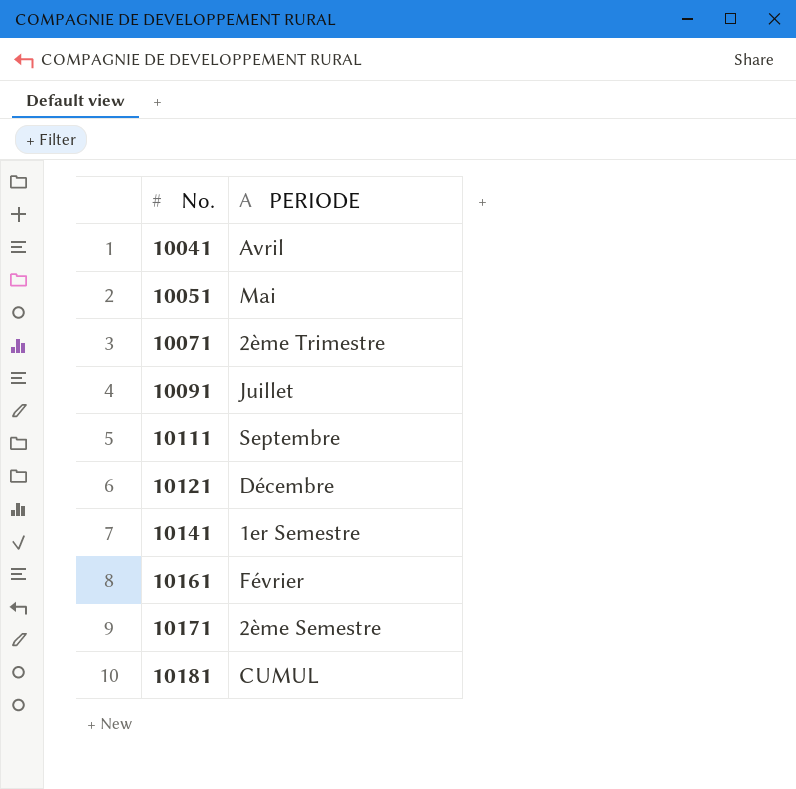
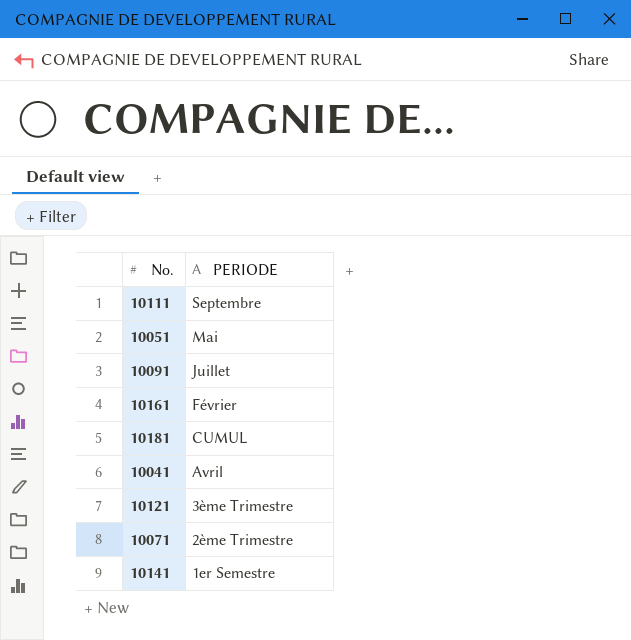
row order: No. ascending -> PERIODE descending
row 10171: 2ème Semestre -> none
10121 | PERIODE: Décembre -> 3ème Trimestre

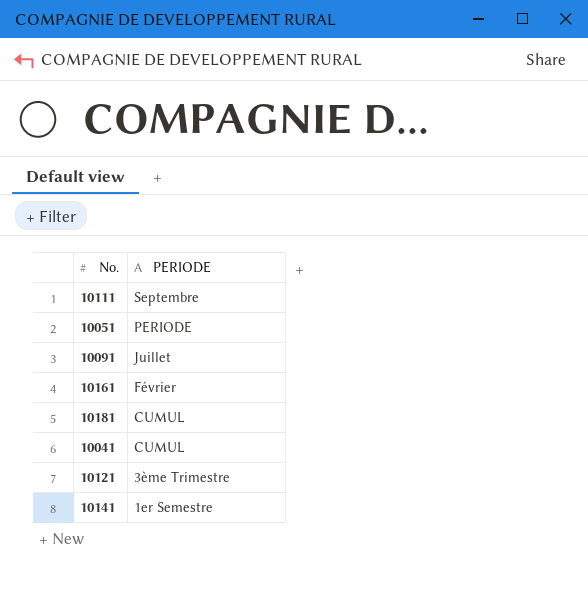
row 10071: 2ème Trimestre -> none
10051 | PERIODE: Mai -> PERIODE
10041 | PERIODE: Avril -> CUMUL

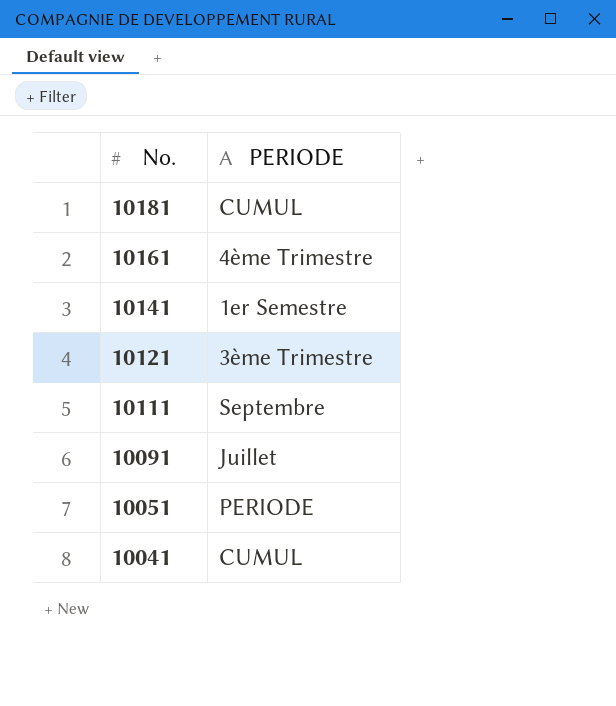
row order: PERIODE descending -> No. descending
10161 | PERIODE: Février -> 4ème Trimestre

